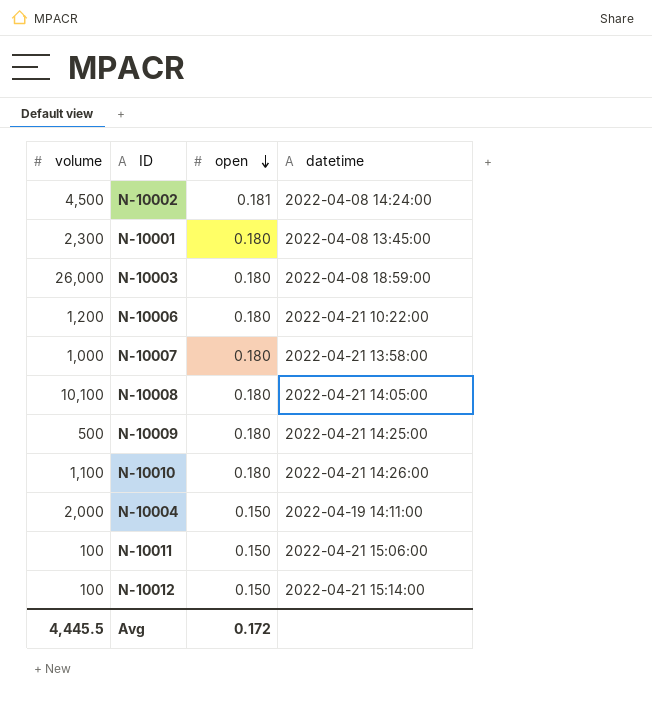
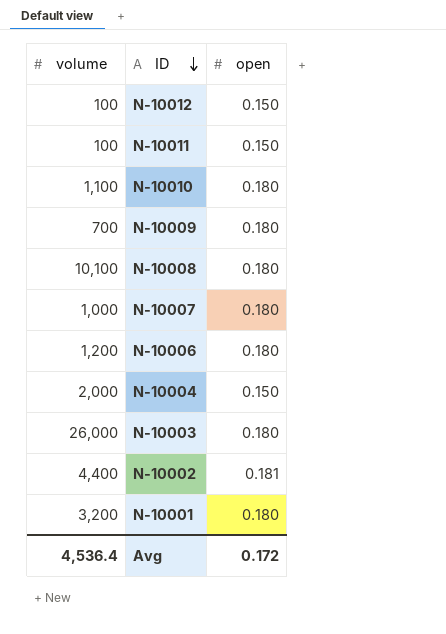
row order: open descending -> ID descending
column datetime | position: 4 -> none
N-10009 | volume: 500 -> 700
N-10002 | volume: 4,500 -> 4,400
N-10001 | volume: 2,300 -> 3,200
Avg | volume: 4,445.5 -> 4,536.4

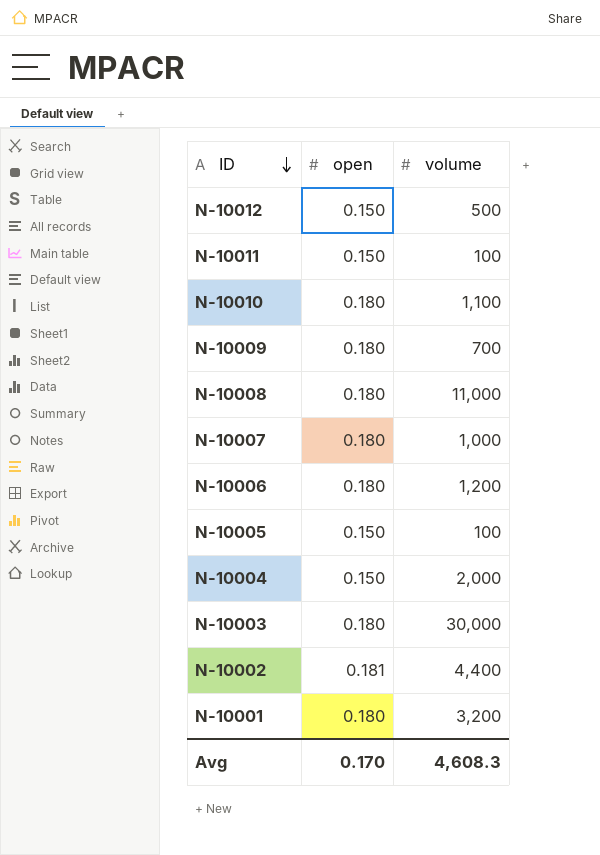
column volume | position: 1 -> 3
N-10012 | volume: 100 -> 500
N-10008 | volume: 10,100 -> 11,000
row N-10005: none -> 0.150 | 100
N-10003 | volume: 26,000 -> 30,000
Avg | open: 0.172 -> 0.170
Avg | volume: 4,536.4 -> 4,608.3

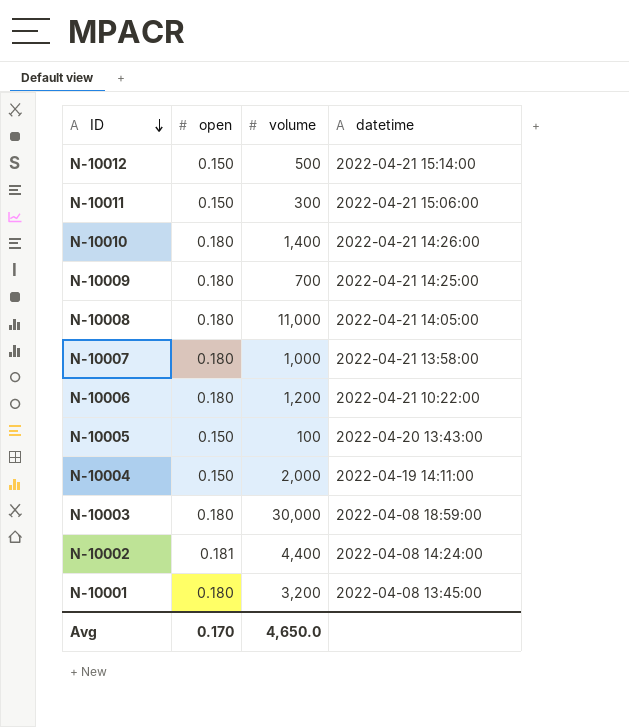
column datetime | position: none -> 4
N-10011 | volume: 100 -> 300
N-10010 | volume: 1,100 -> 1,400
Avg | volume: 4,608.3 -> 4,650.0

